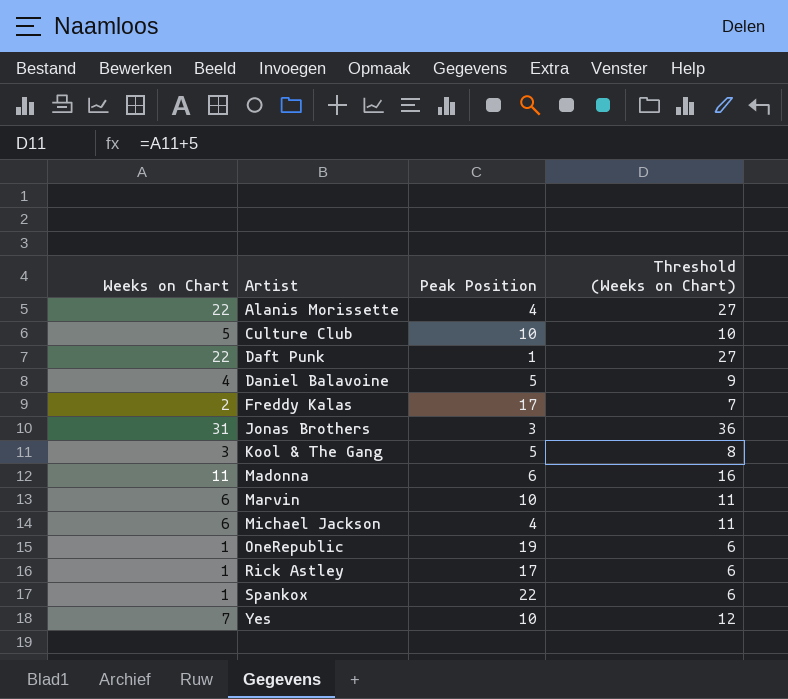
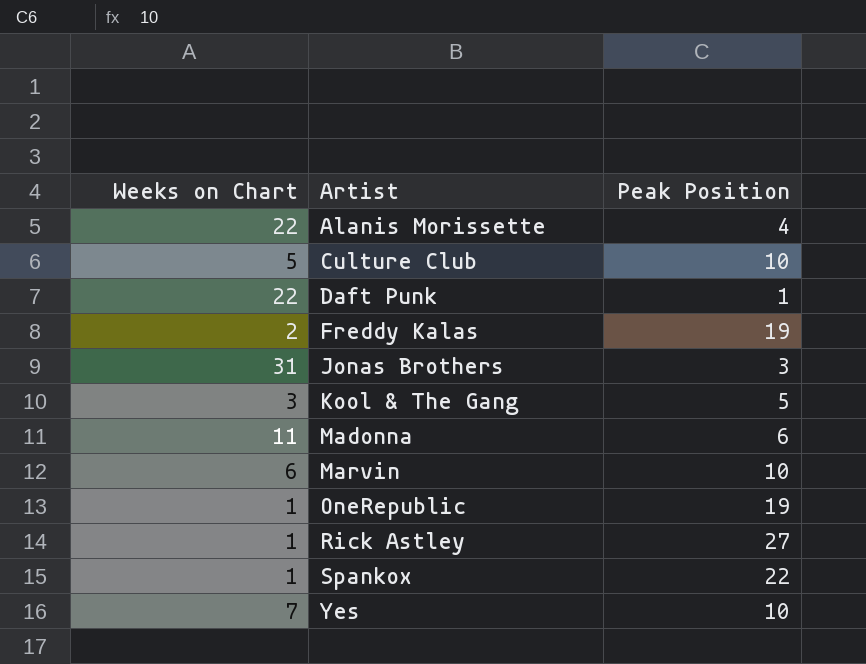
column Threshold (Weeks on Chart) | formula: [Weeks on Chart] + 5 -> none
row Daniel Balavoine: 4 | 5 | 9 -> none
row Michael Jackson: 6 | 4 | 11 -> none
Freddy Kalas | Peak Position: 17 -> 19
Rick Astley | Peak Position: 17 -> 27

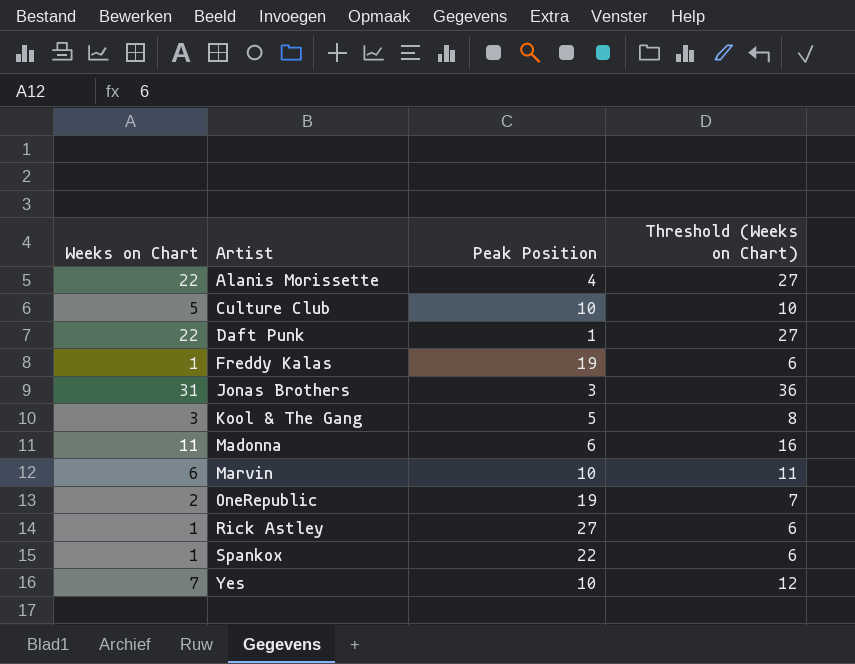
column Threshold (Weeks on Chart) | formula: none -> [Weeks on Chart] + 5
Freddy Kalas | Weeks on Chart: 2 -> 1
OneRepublic | Weeks on Chart: 1 -> 2

